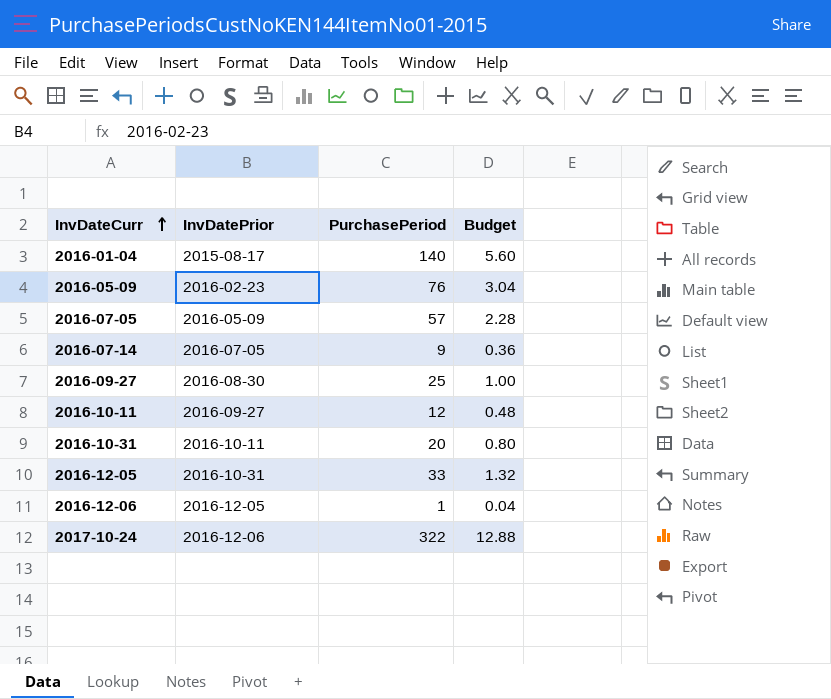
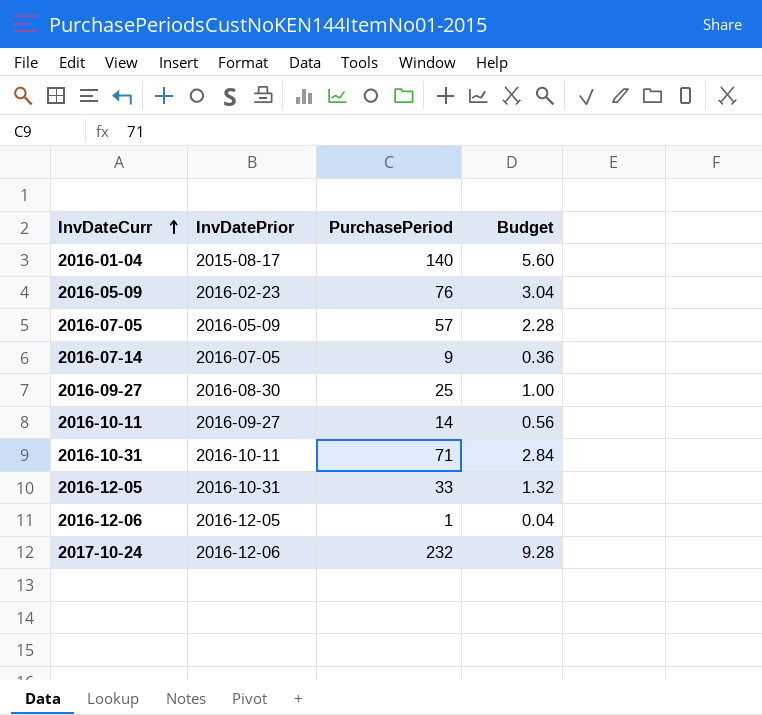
2016-10-11 | PurchasePeriod: 12 -> 14
2016-10-11 | Budget: 0.48 -> 0.56
2016-10-31 | PurchasePeriod: 20 -> 71
2016-10-31 | Budget: 0.80 -> 2.84
2017-10-24 | PurchasePeriod: 322 -> 232
2017-10-24 | Budget: 12.88 -> 9.28

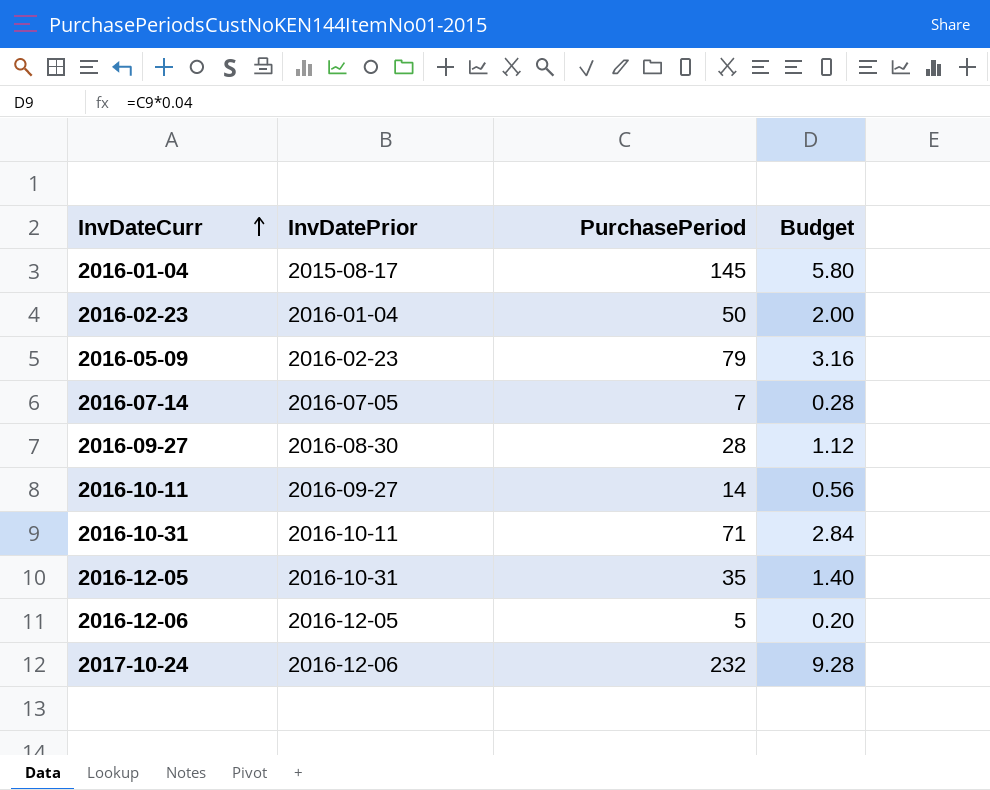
row 2016-07-05: 2016-05-09 | 57 | 2.28 -> none
2016-01-04 | PurchasePeriod: 140 -> 145
2016-01-04 | Budget: 5.60 -> 5.80
row 2016-02-23: none -> 2016-01-04 | 50 | 2.00
2016-05-09 | PurchasePeriod: 76 -> 79
2016-05-09 | Budget: 3.04 -> 3.16
2016-07-14 | PurchasePeriod: 9 -> 7
2016-07-14 | Budget: 0.36 -> 0.28
2016-09-27 | PurchasePeriod: 25 -> 28
2016-09-27 | Budget: 1.00 -> 1.12
2016-12-05 | PurchasePeriod: 33 -> 35
2016-12-05 | Budget: 1.32 -> 1.40
2016-12-06 | PurchasePeriod: 1 -> 5
2016-12-06 | Budget: 0.04 -> 0.20

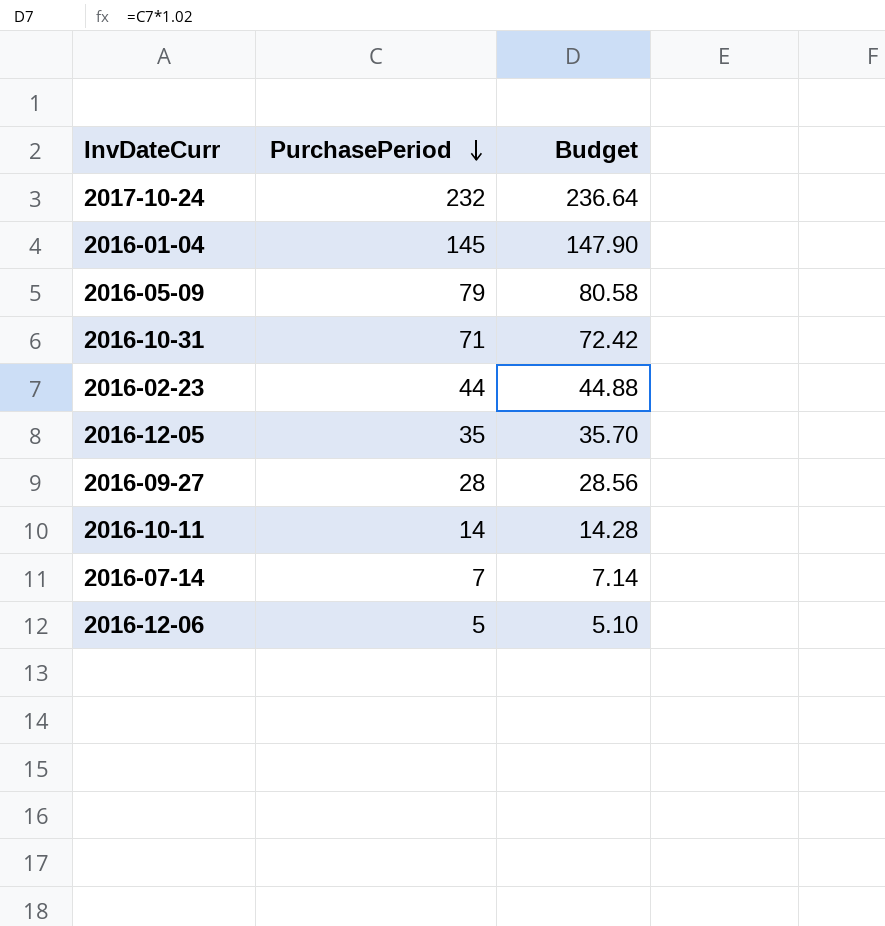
row order: InvDateCurr ascending -> PurchasePeriod descending
column InvDatePrior | position: 2 -> none
column Budget | formula: [PurchasePeriod] * 0.04 -> [PurchasePeriod] * 1.02
2016-02-23 | PurchasePeriod: 50 -> 44

